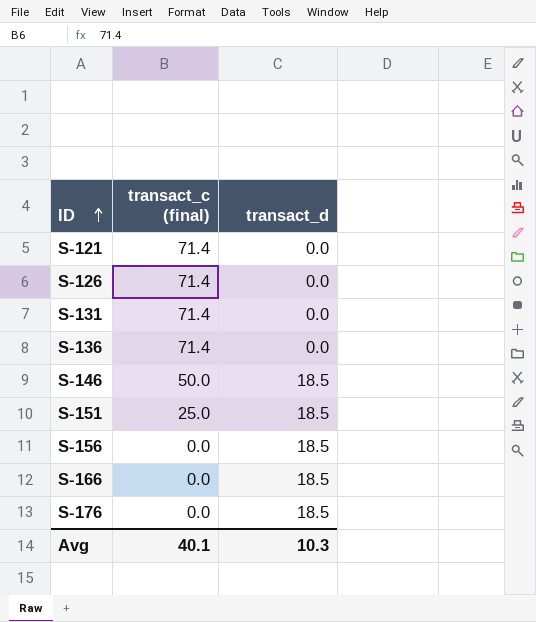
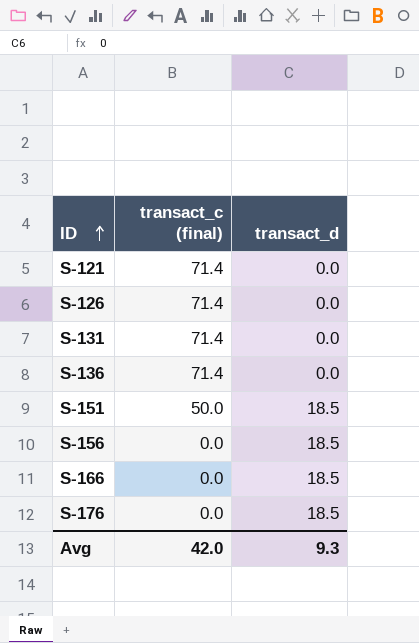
row S-146: 50.0 | 18.5 -> none
S-151 | transact_c (final): 25.0 -> 50.0
Avg | transact_c (final): 40.1 -> 42.0
Avg | transact_d: 10.3 -> 9.3

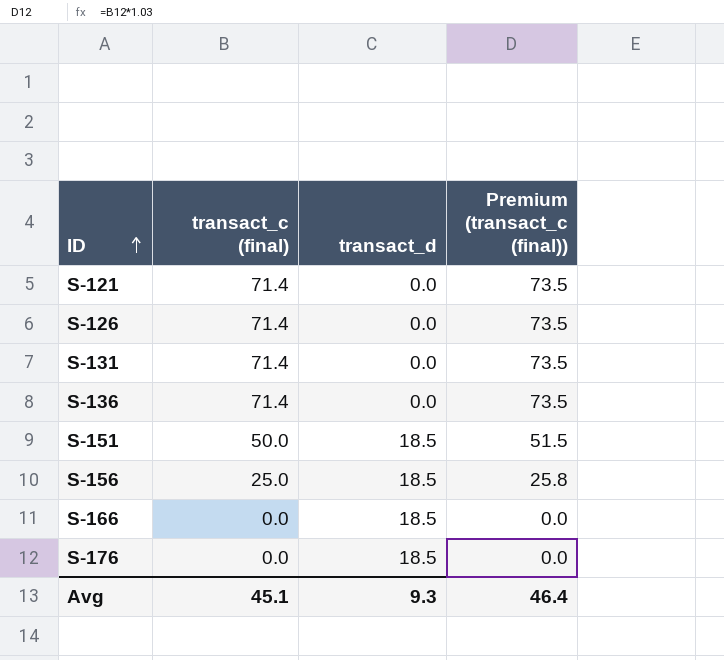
column Premium (transact_c (final)) | formula: none -> [transact_c (final)] * 1.03
S-156 | transact_c (final): 0.0 -> 25.0
Avg | transact_c (final): 42.0 -> 45.1

